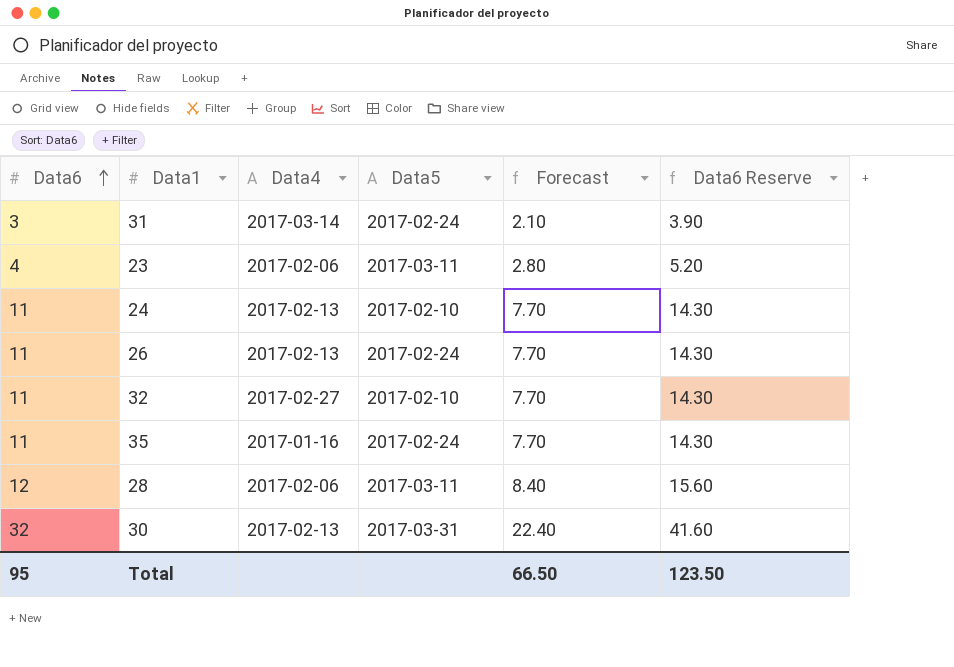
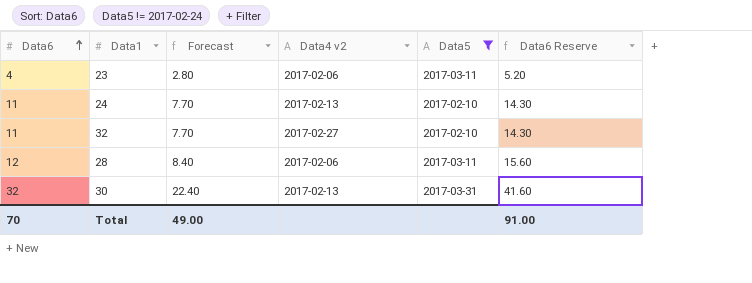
filter: none -> Data5 != 2017-02-24
column Forecast | position: 5 -> 3
column name: Data4 -> Data4 v2
Total | Data6: 95 -> 70
Total | Forecast: 66.50 -> 49.00
Total | Data6 Reserve: 123.50 -> 91.00

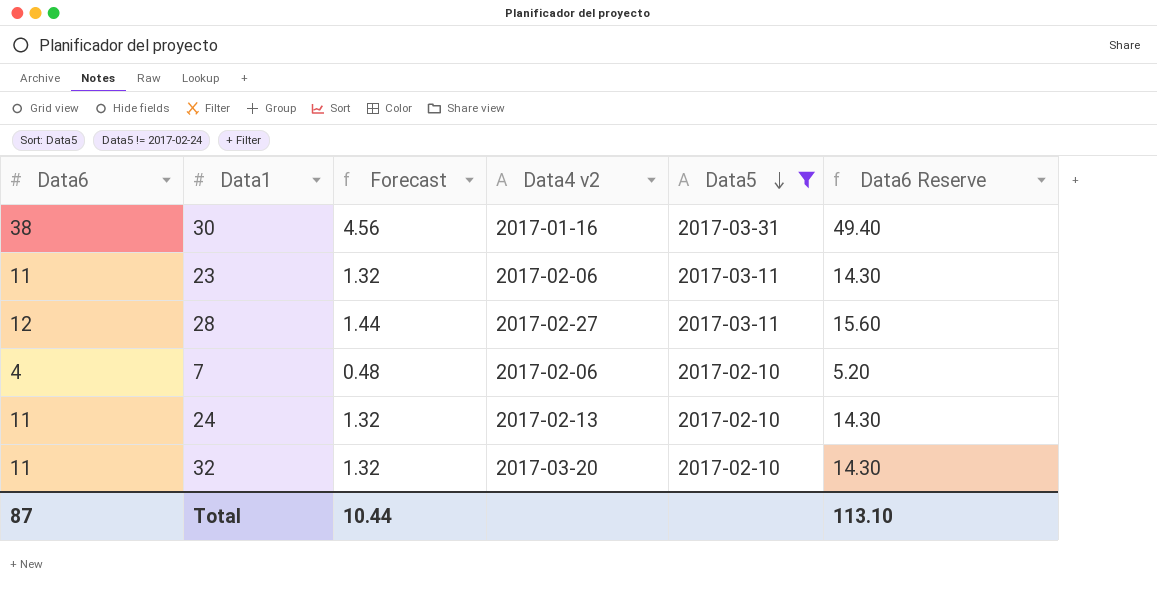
row order: Data6 ascending -> Data5 descending
column Forecast | formula: [Data6] * 0.7 -> [Data6] * 0.12
30 | Data6: 32 -> 38
30 | Data4 v2: 2017-02-13 -> 2017-01-16
30 | Data6 Reserve: 41.60 -> 49.40
23 | Data6: 4 -> 11
23 | Data6 Reserve: 5.20 -> 14.30
28 | Data4 v2: 2017-02-06 -> 2017-02-27
row 7: none -> 4 | 0.48 | 2017-02-06 | 2017-02-10 | 5.20
32 | Data4 v2: 2017-02-27 -> 2017-03-20
Total | Data6: 70 -> 87
Total | Forecast: 49.00 -> 10.44
Total | Data6 Reserve: 91.00 -> 113.10

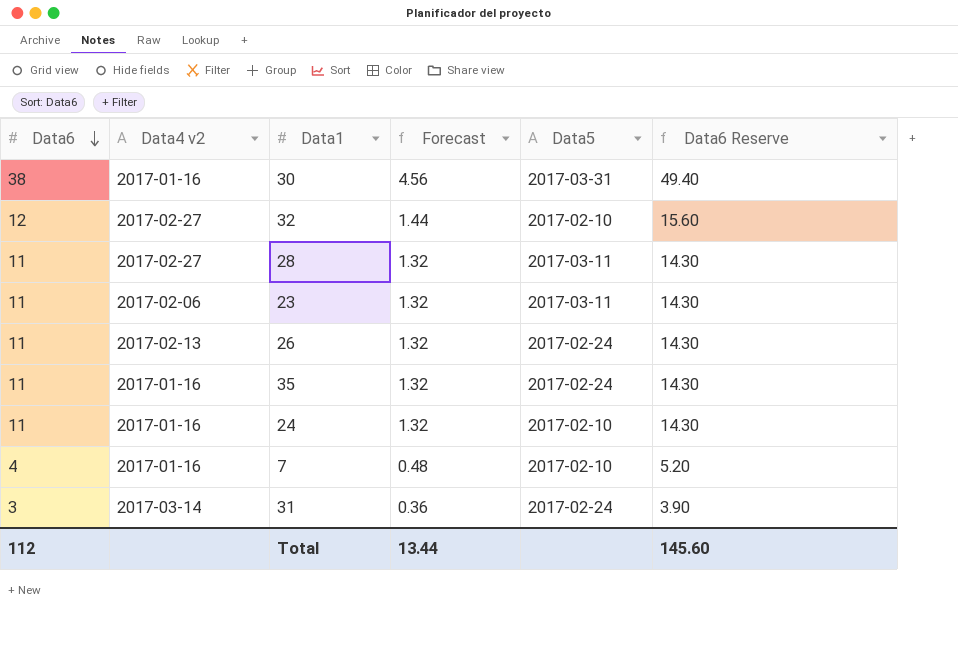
filter: Data5 != 2017-02-24 -> none
row order: Data5 descending -> Data6 descending
column Data4 v2 | position: 4 -> 2
32 | Data6: 11 -> 12
32 | Data4 v2: 2017-03-20 -> 2017-02-27
32 | Forecast: 1.32 -> 1.44
32 | Data6 Reserve: 14.30 -> 15.60
28 | Data6: 12 -> 11
28 | Forecast: 1.44 -> 1.32
28 | Data6 Reserve: 15.60 -> 14.30
24 | Data4 v2: 2017-02-13 -> 2017-01-16
7 | Data4 v2: 2017-02-06 -> 2017-01-16
Total | Data6: 87 -> 112
Total | Forecast: 10.44 -> 13.44
Total | Data6 Reserve: 113.10 -> 145.60

